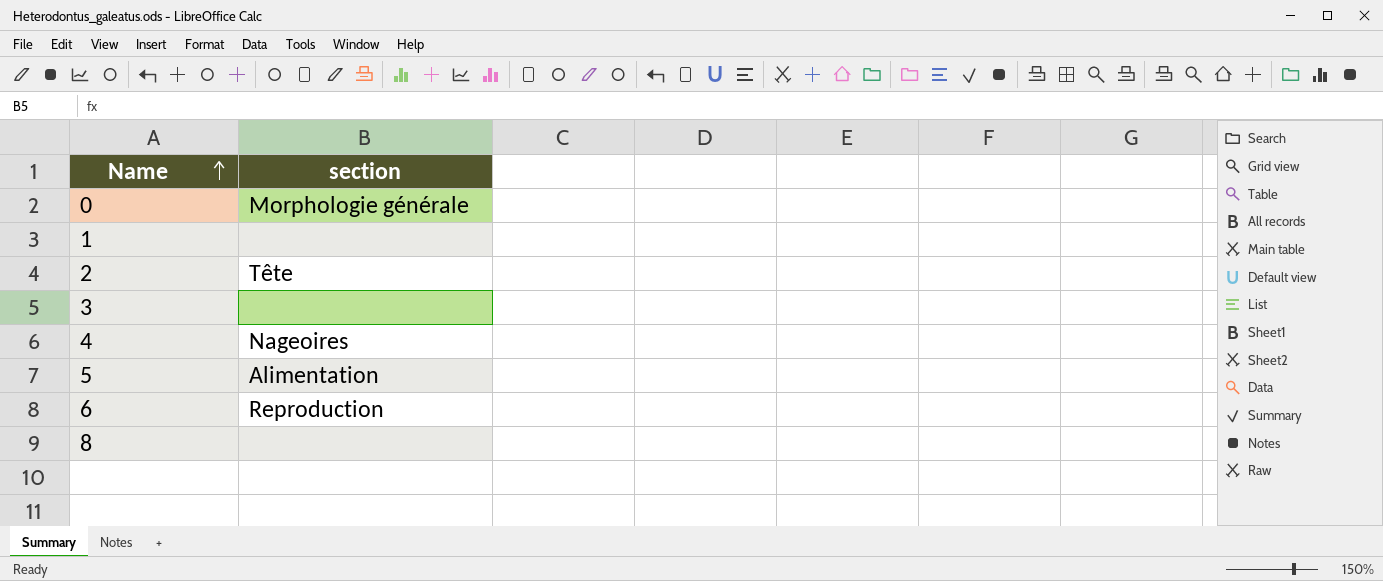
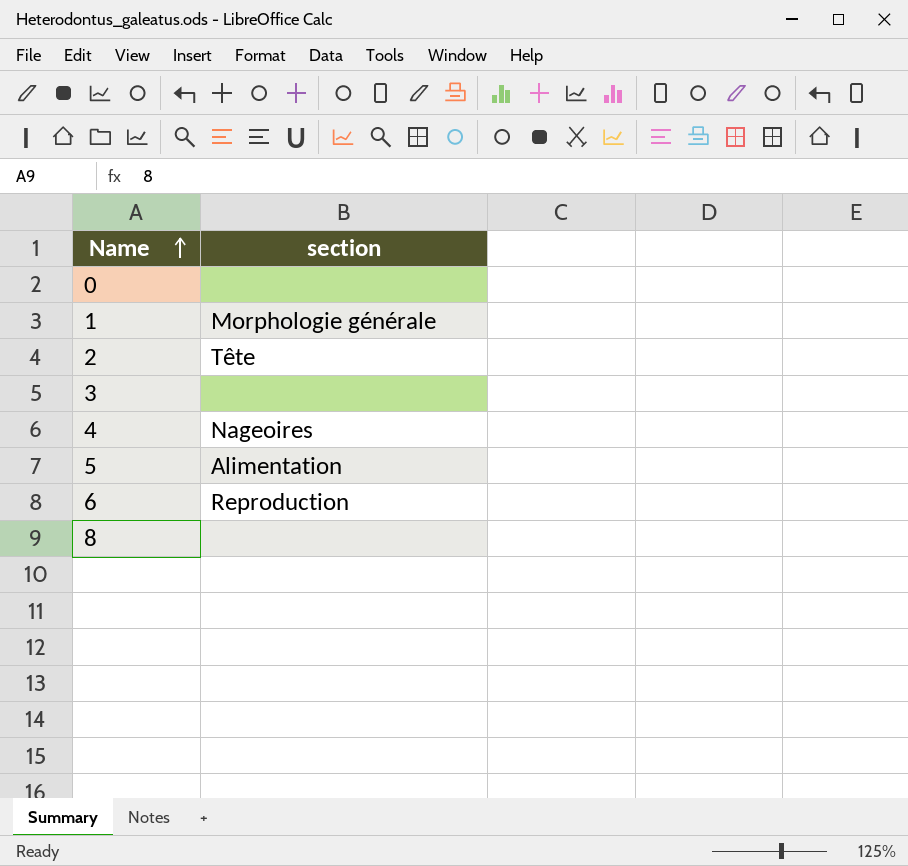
0 | section: Morphologie générale -> none
1 | section: none -> Morphologie générale

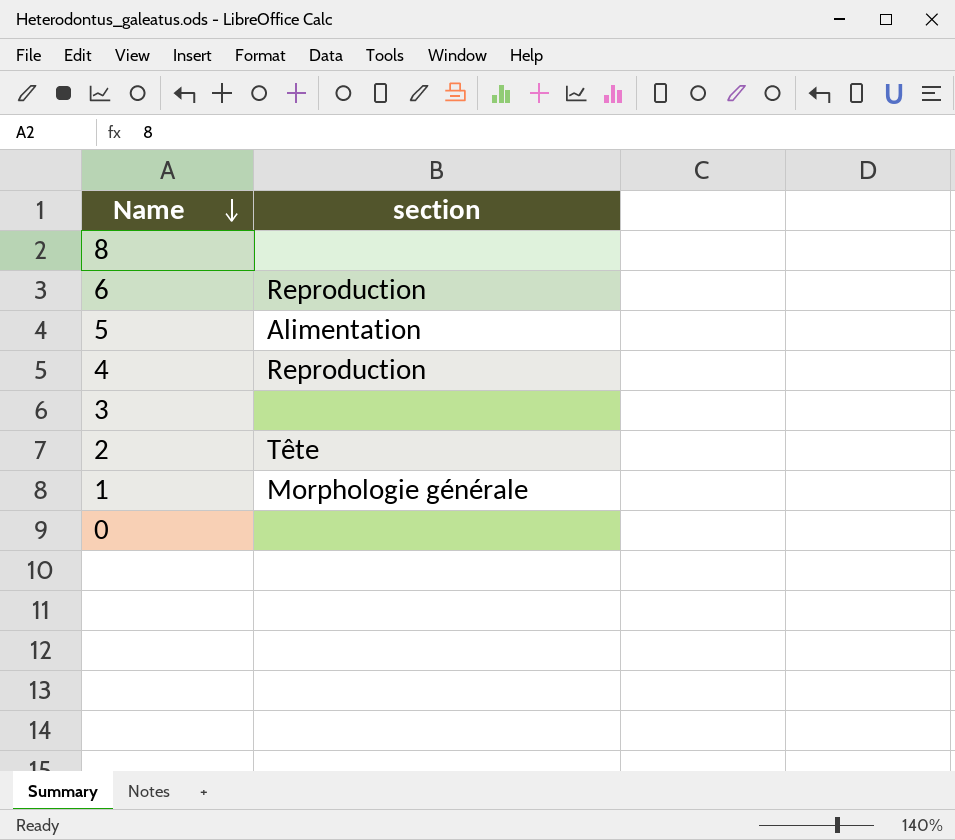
row order: Name ascending -> Name descending
4 | section: Nageoires -> Reproduction

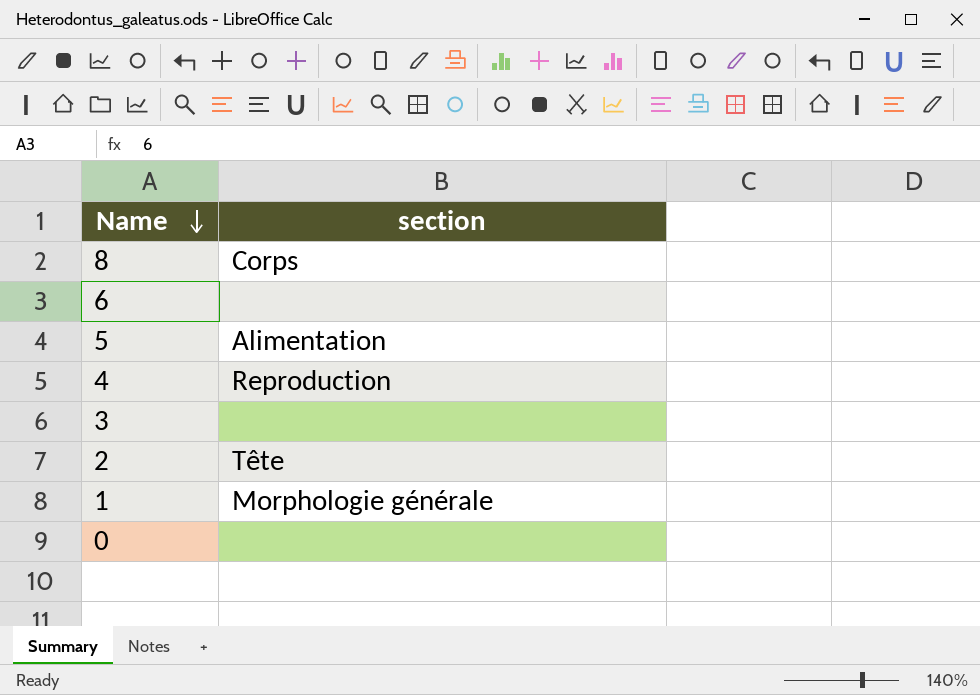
8 | section: none -> Corps
6 | section: Reproduction -> none

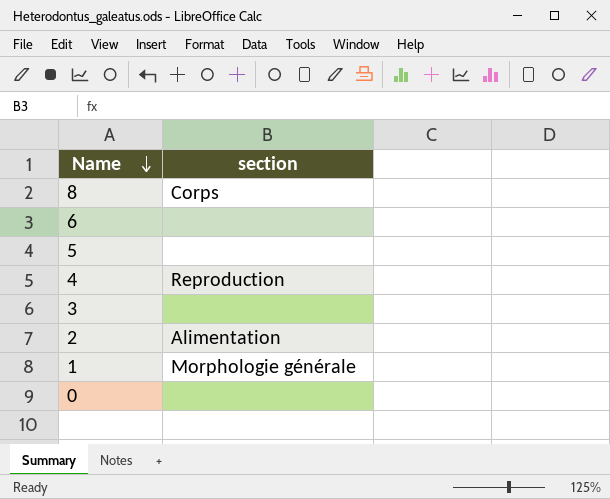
5 | section: Alimentation -> none
2 | section: Tête -> Alimentation

